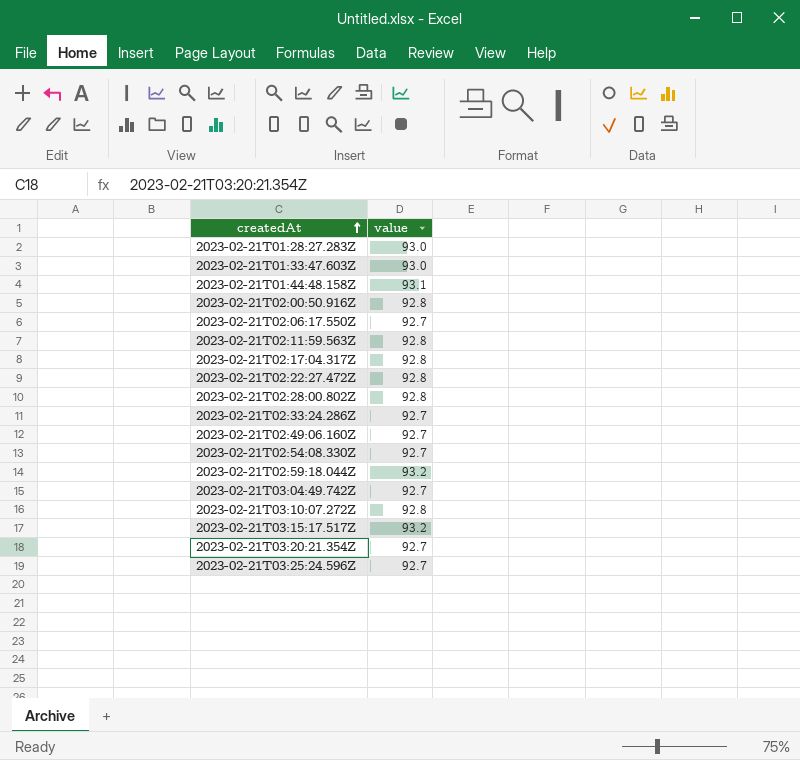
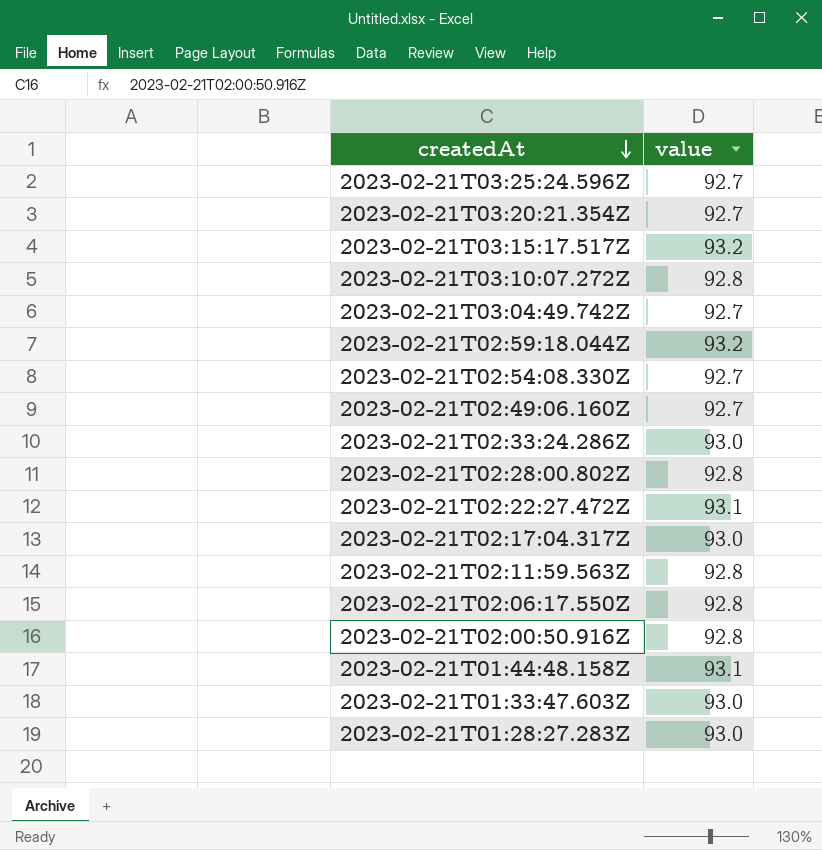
row order: createdAt ascending -> createdAt descending
2023-02-21T02:33:24.286Z | value: 92.7 -> 93.0
2023-02-21T02:22:27.472Z | value: 92.8 -> 93.1
2023-02-21T02:17:04.317Z | value: 92.8 -> 93.0
2023-02-21T02:06:17.550Z | value: 92.7 -> 92.8

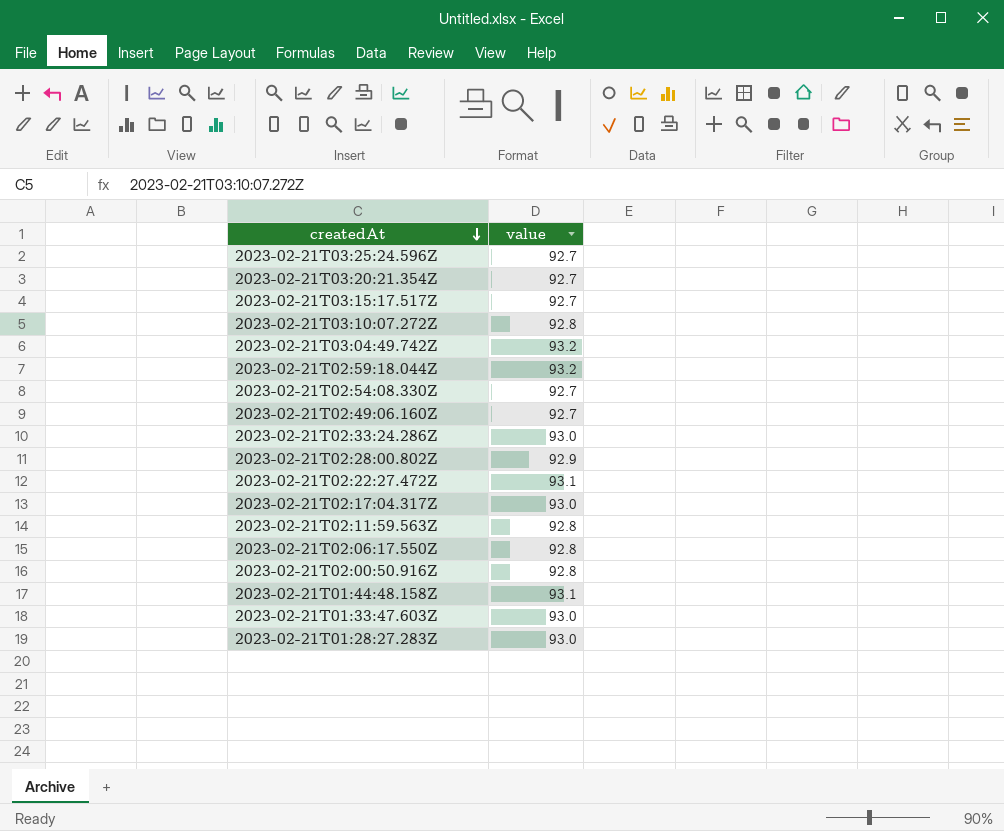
2023-02-21T03:15:17.517Z | value: 93.2 -> 92.7
2023-02-21T03:04:49.742Z | value: 92.7 -> 93.2
2023-02-21T02:28:00.802Z | value: 92.8 -> 92.9

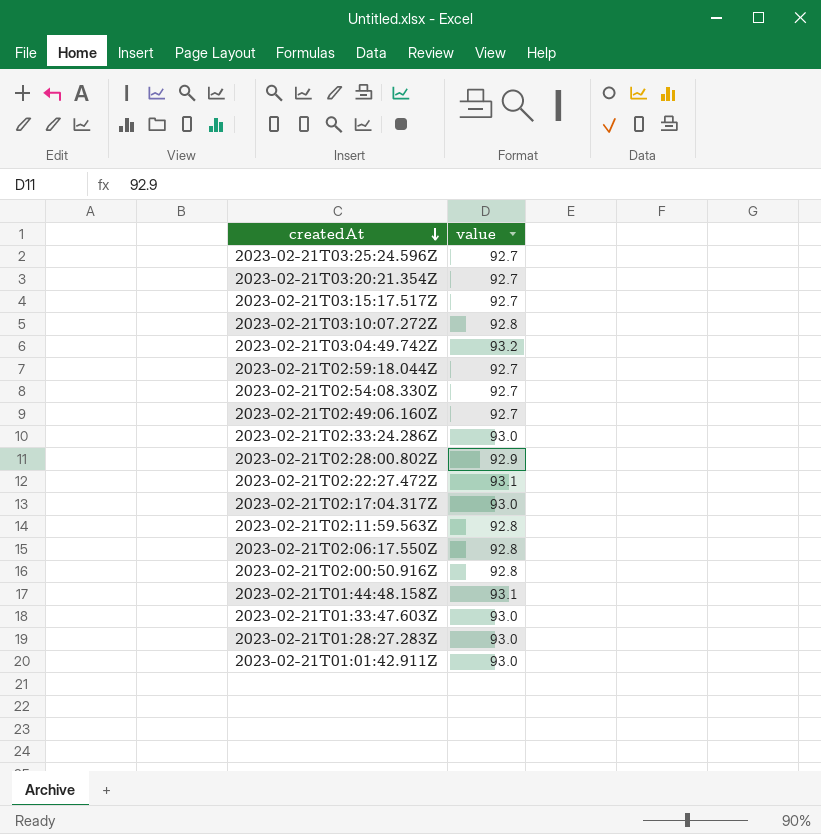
2023-02-21T02:59:18.044Z | value: 93.2 -> 92.7
row 2023-02-21T01:01:42.911Z: none -> 93.0

